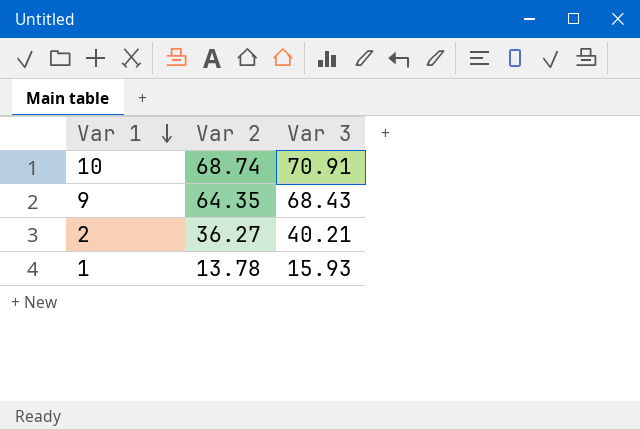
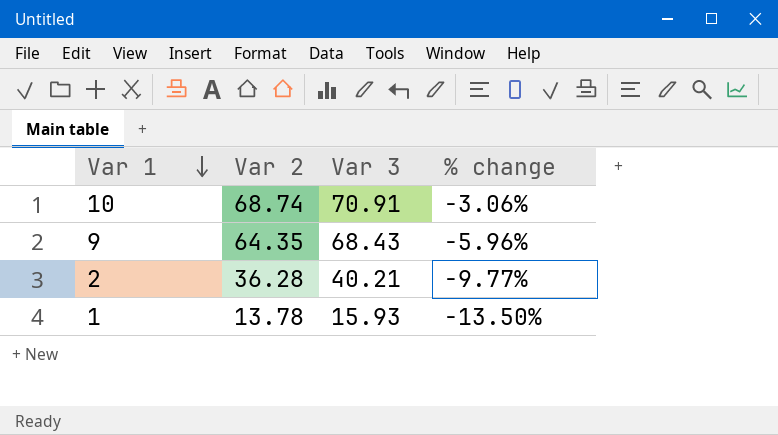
column % change | formula: none -> ([Var 2] - [Var 3]) / [Var 3]
2 | Var 2: 36.27 -> 36.28

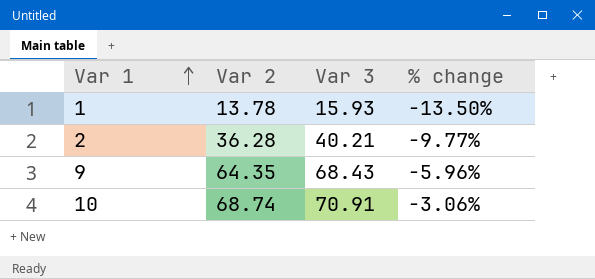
row order: Var 1 descending -> Var 1 ascending

